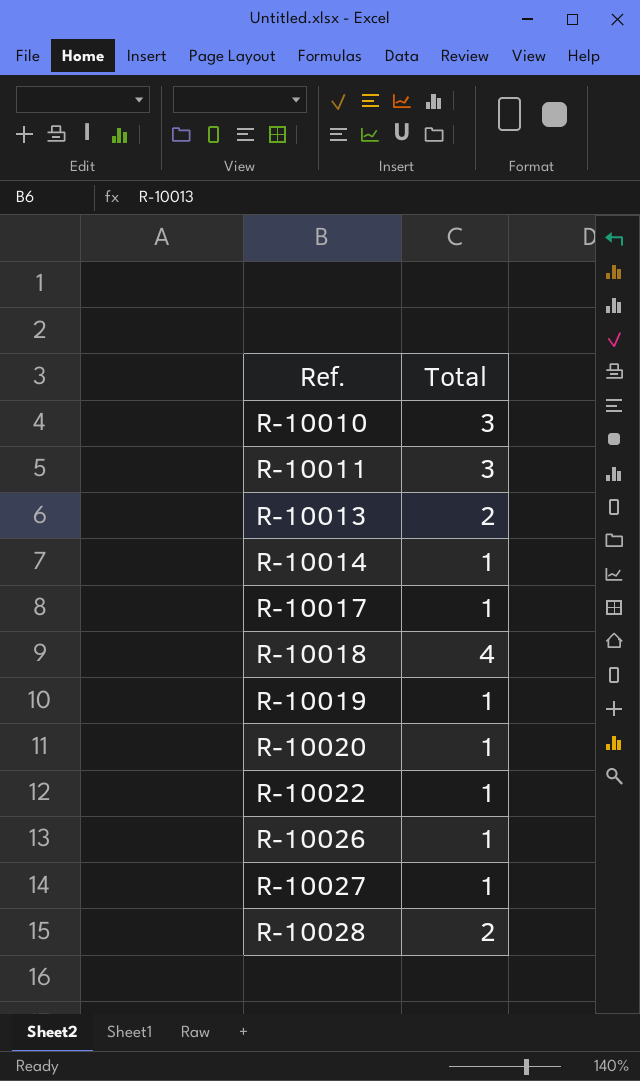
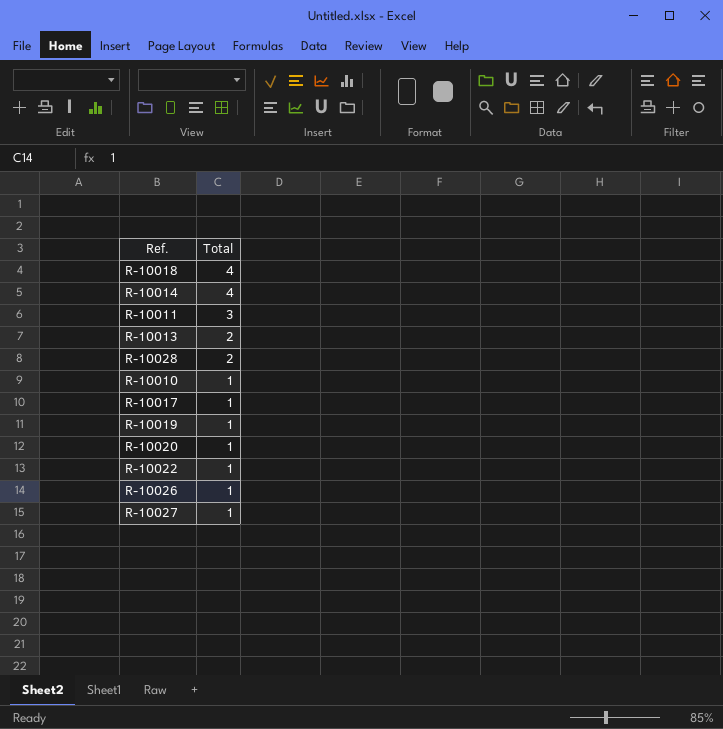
row order: Ref. ascending -> Total descending
R-10014 | Total: 1 -> 4
R-10010 | Total: 3 -> 1

